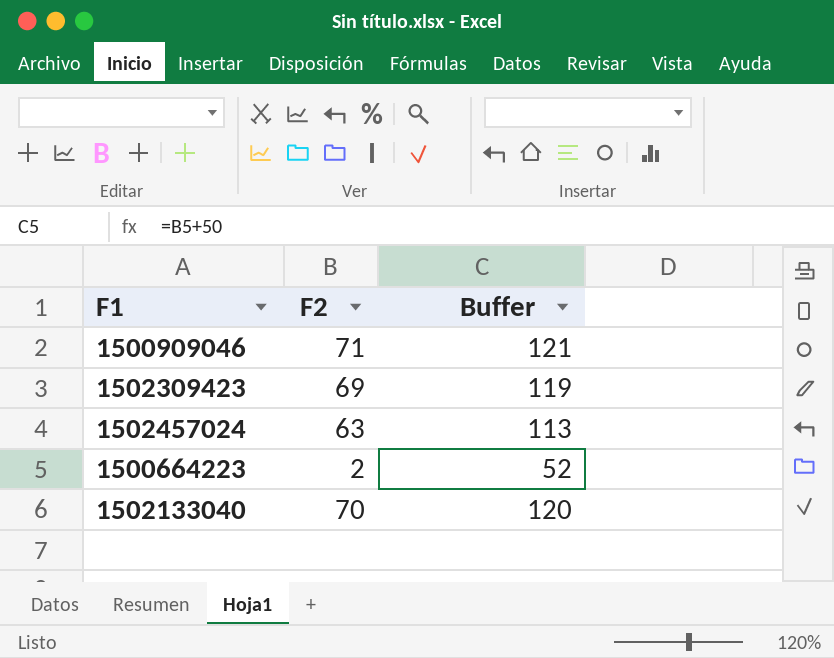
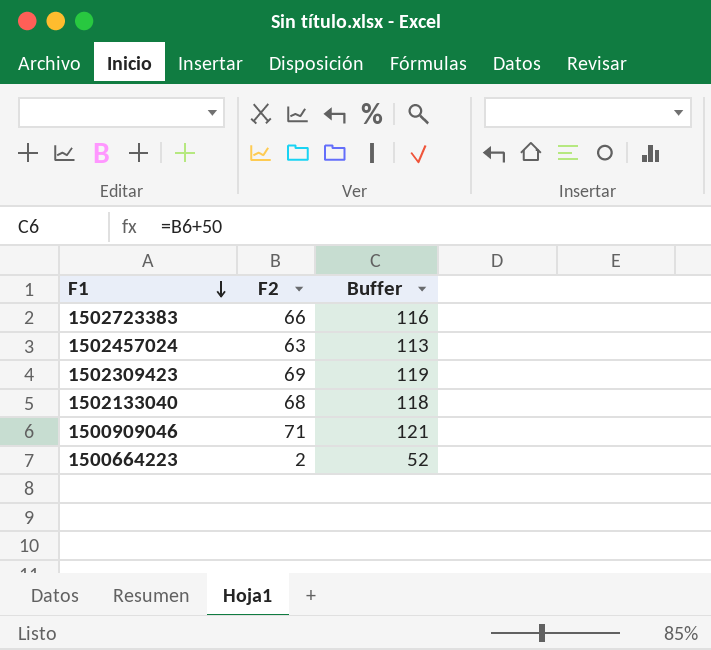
row order: none -> F1 descending
row 1502723383: none -> 66 | 116
1502133040 | F2: 70 -> 68
1502133040 | Buffer: 120 -> 118

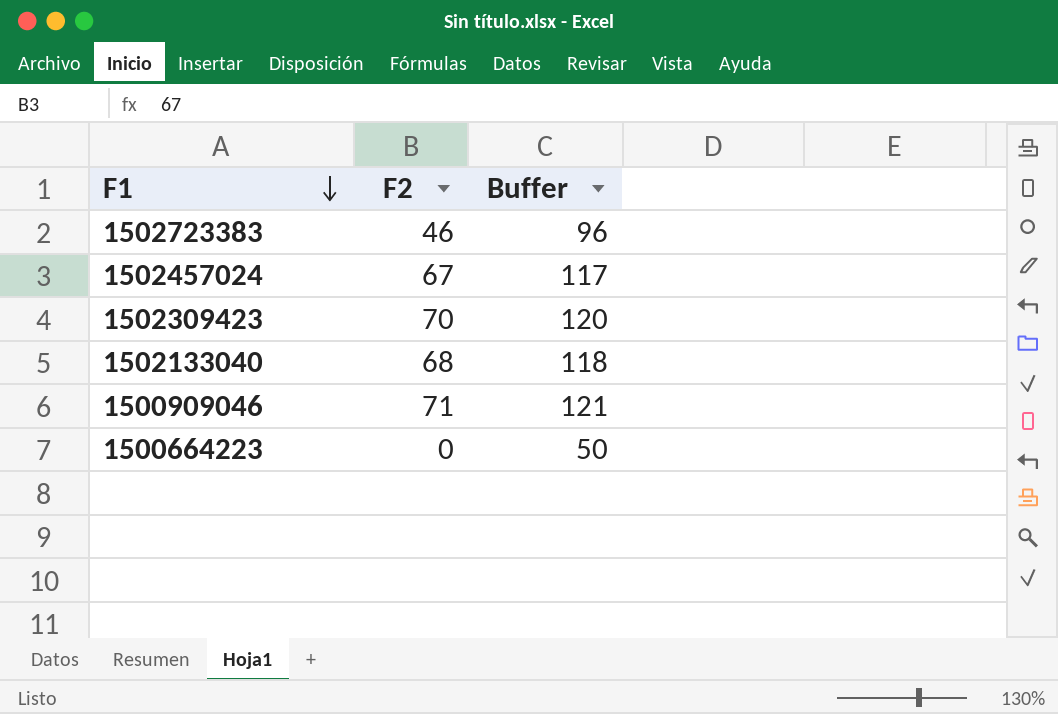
1502723383 | F2: 66 -> 46
1502723383 | Buffer: 116 -> 96
1502457024 | F2: 63 -> 67
1502457024 | Buffer: 113 -> 117
1502309423 | F2: 69 -> 70
1502309423 | Buffer: 119 -> 120
1500664223 | F2: 2 -> 0
1500664223 | Buffer: 52 -> 50

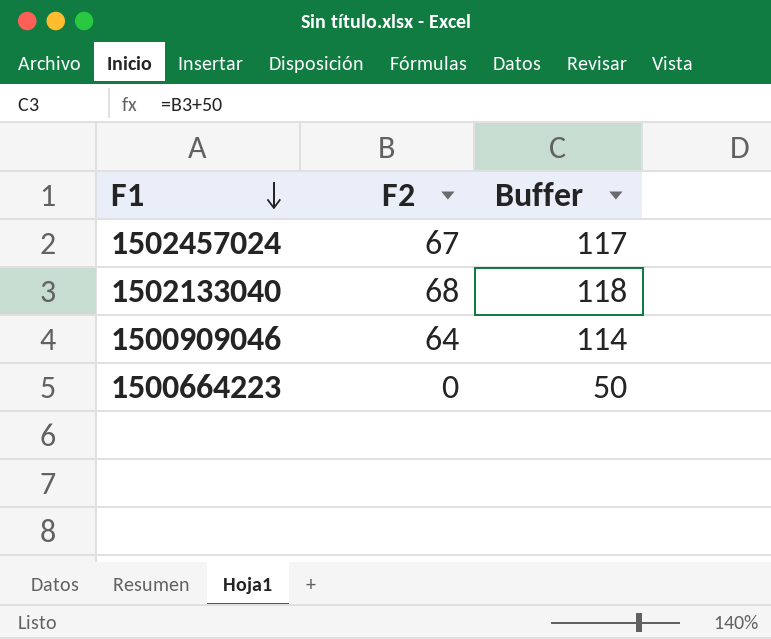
row 1502723383: 46 | 96 -> none
row 1502309423: 70 | 120 -> none
1500909046 | F2: 71 -> 64
1500909046 | Buffer: 121 -> 114

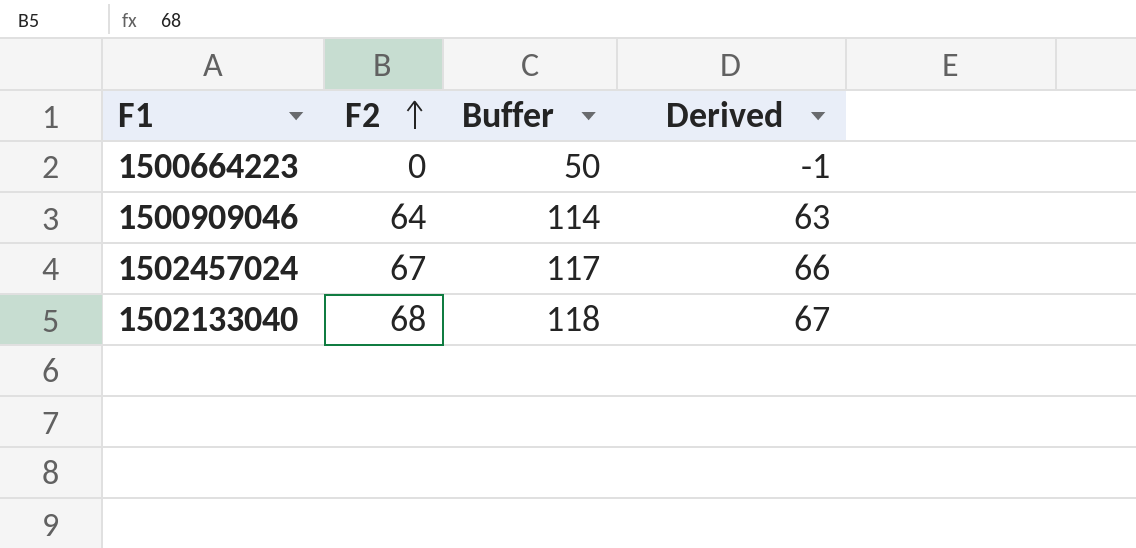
row order: F1 descending -> F2 ascending
column Derived | formula: none -> [F2] - 1

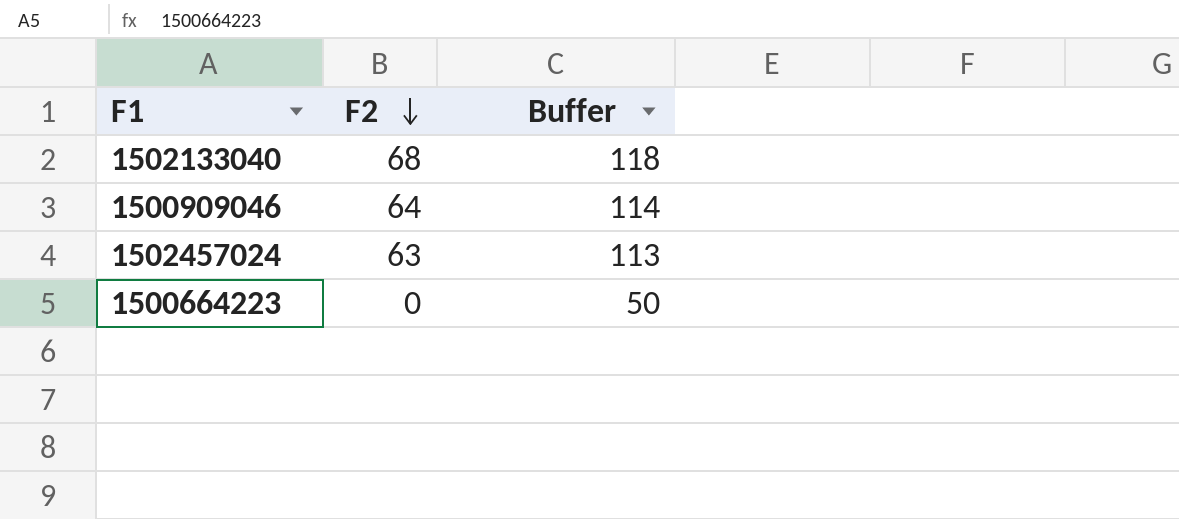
row order: F2 ascending -> F2 descending
column Derived | formula: [F2] - 1 -> none
1502457024 | F2: 67 -> 63
1502457024 | Buffer: 117 -> 113

